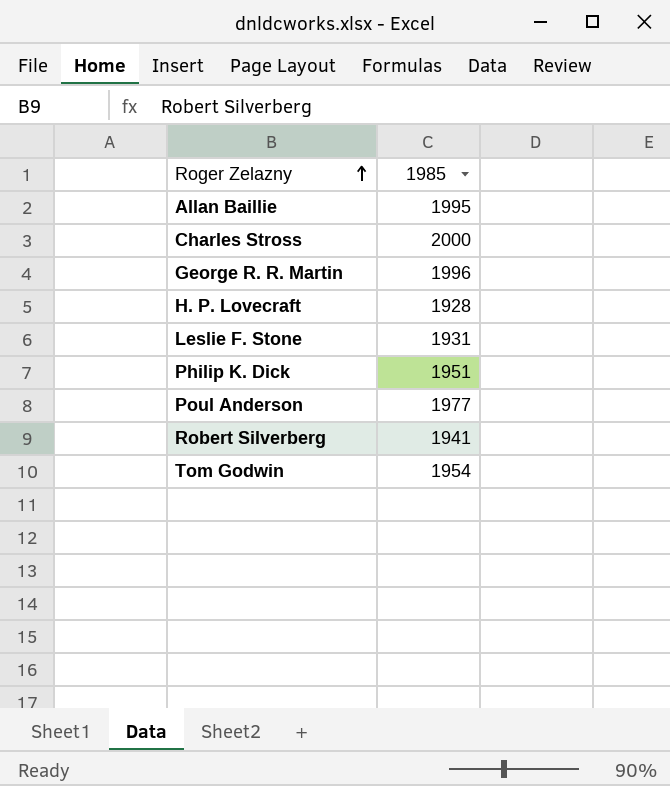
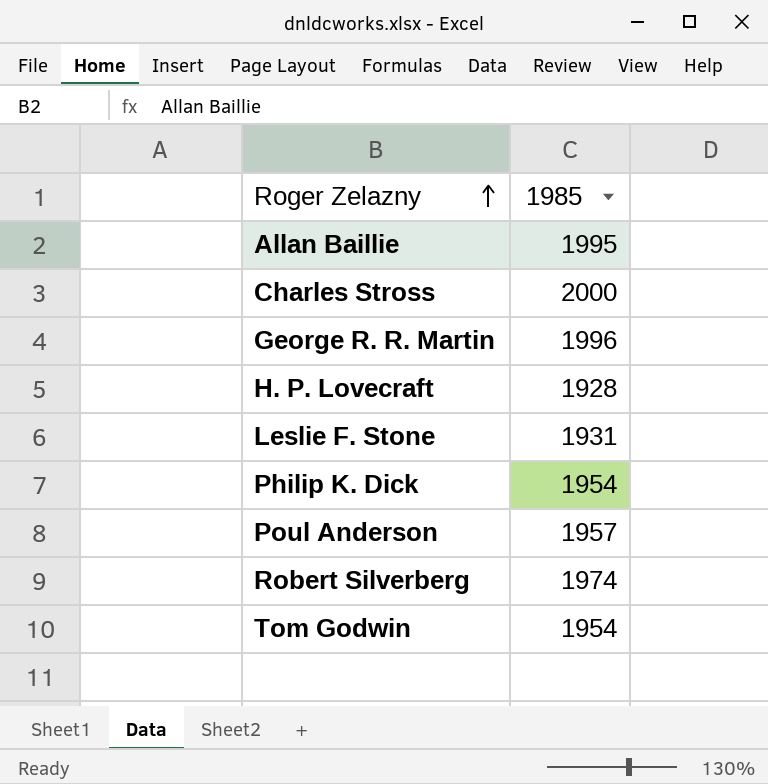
Philip K. Dick | 1985: 1951 -> 1954
Poul Anderson | 1985: 1977 -> 1957
Robert Silverberg | 1985: 1941 -> 1974

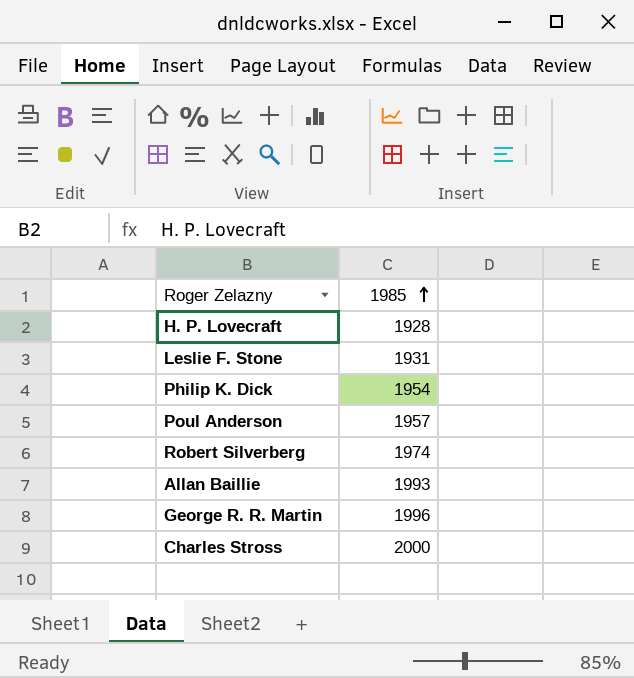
row order: Roger Zelazny ascending -> 1985 ascending
row Tom Godwin: 1954 -> none
Allan Baillie | 1985: 1995 -> 1993

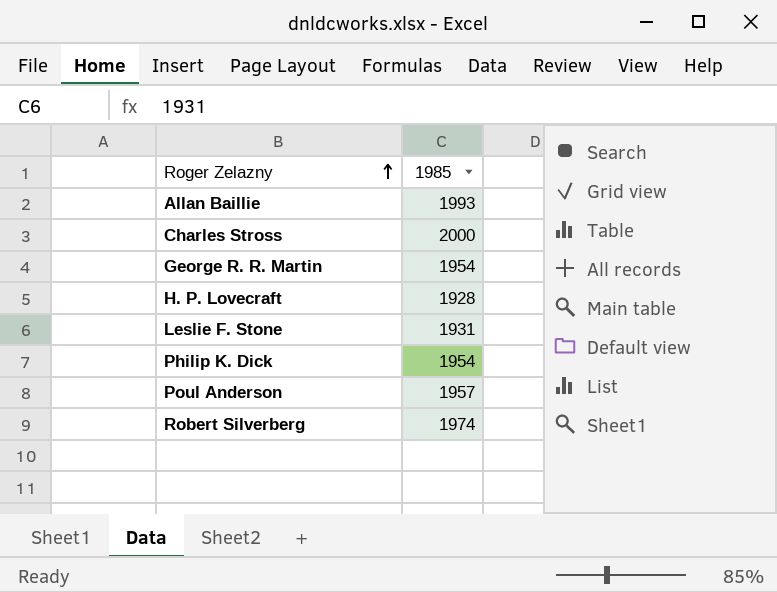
row order: 1985 ascending -> Roger Zelazny ascending
George R. R. Martin | 1985: 1996 -> 1954

